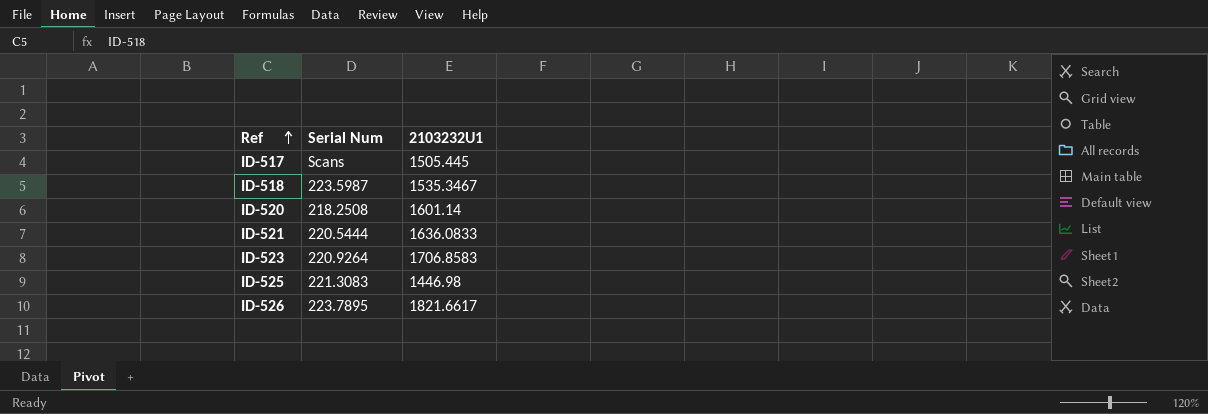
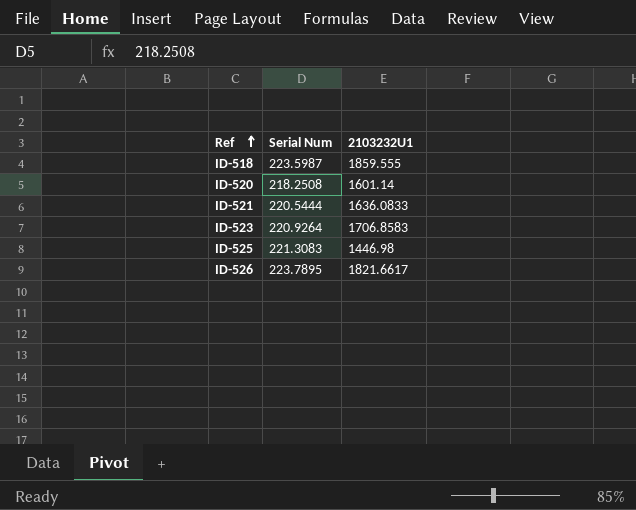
row ID-517: Scans | 1505.445 -> none
ID-518 | 2103232U1: 1535.3467 -> 1859.555

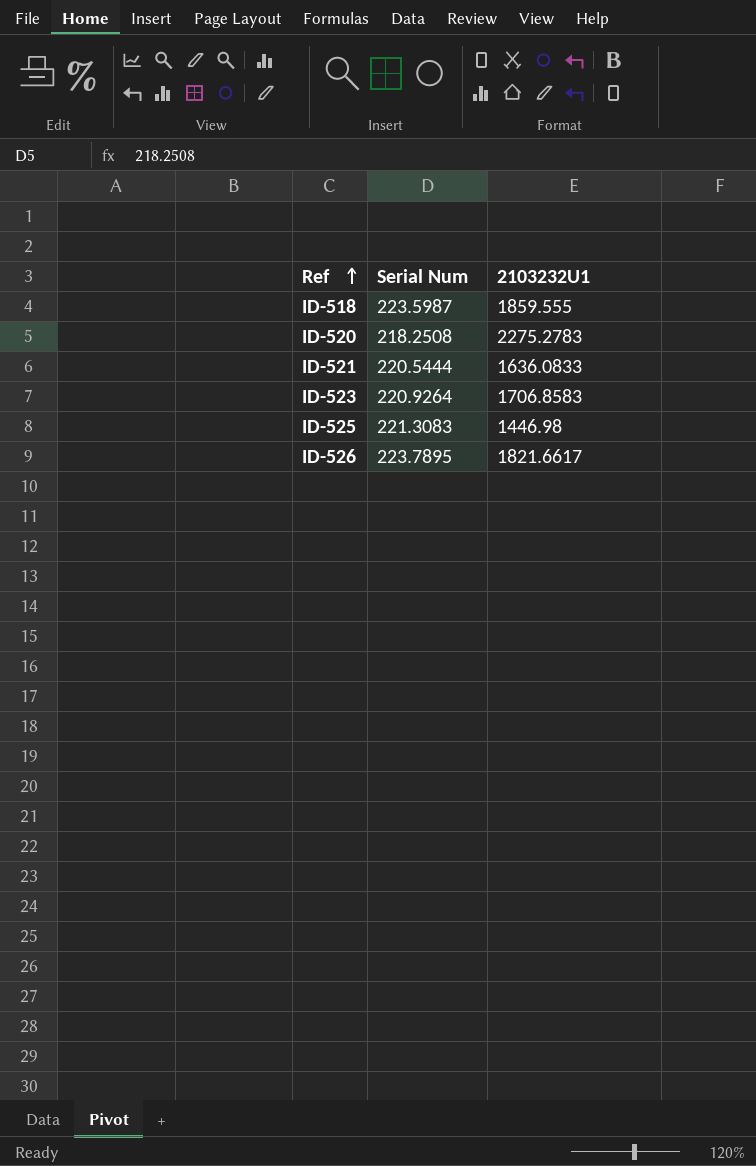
ID-520 | 2103232U1: 1601.14 -> 2275.2783

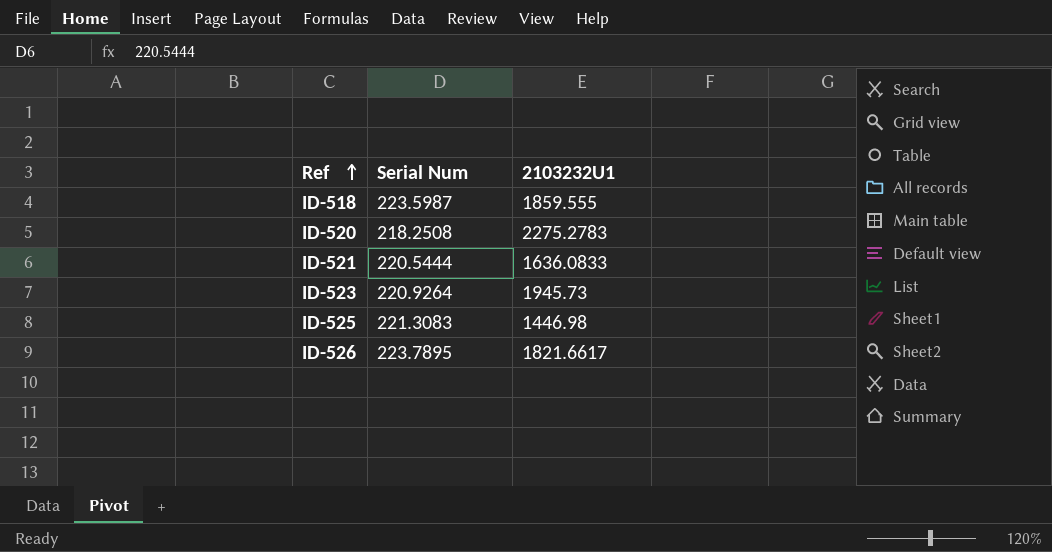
ID-523 | 2103232U1: 1706.8583 -> 1945.73

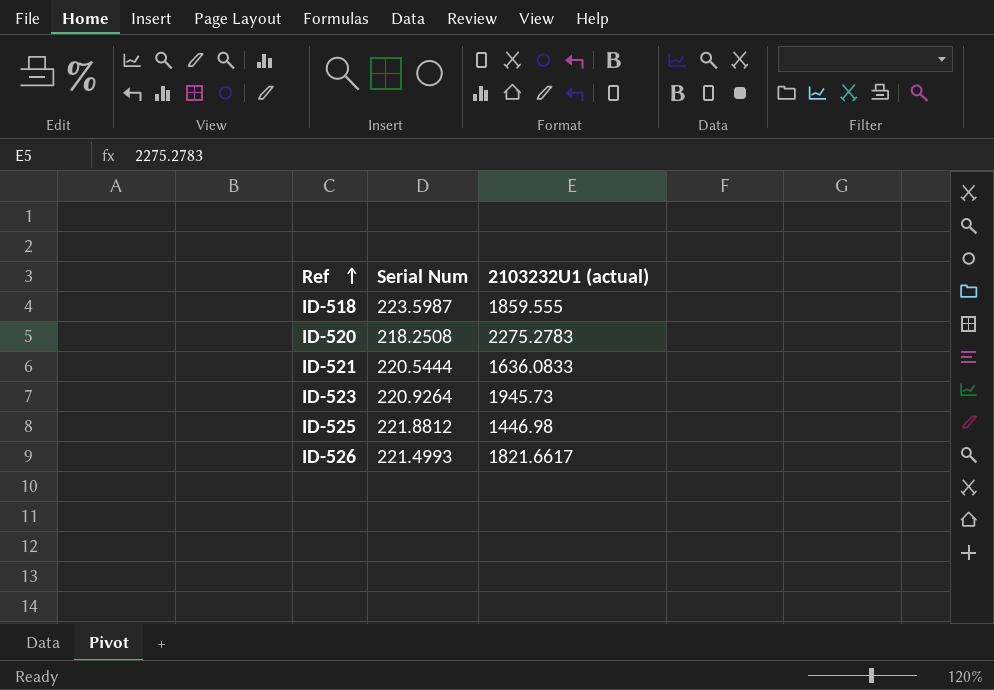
column name: 2103232U1 -> 2103232U1 (actual)
ID-525 | Serial Num: 221.3083 -> 221.8812
ID-526 | Serial Num: 223.7895 -> 221.4993

